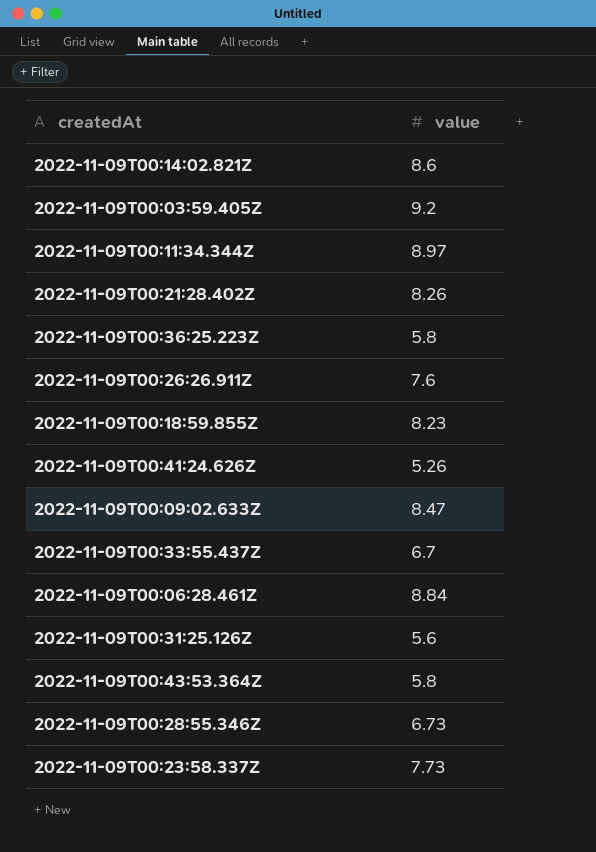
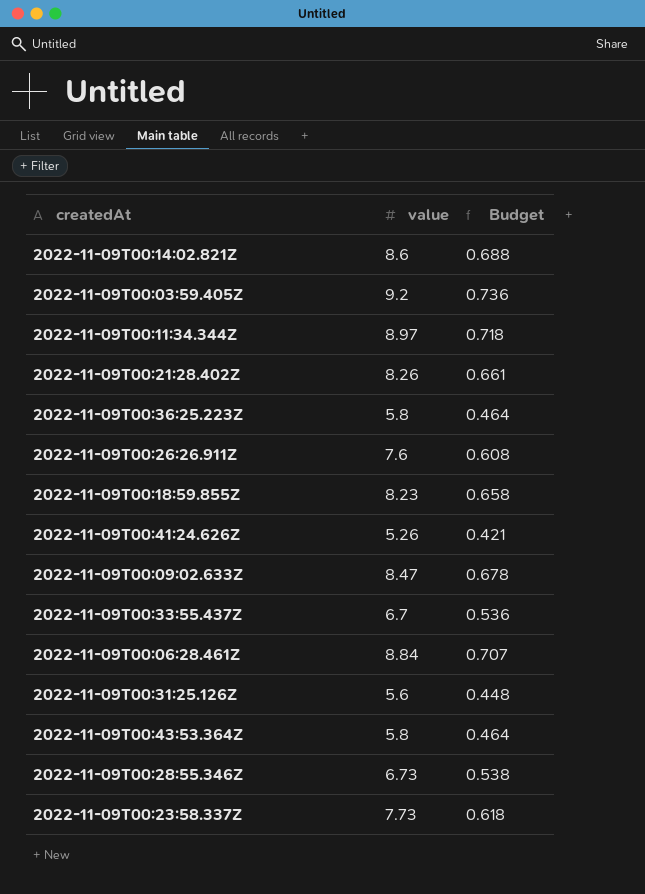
column Budget | formula: none -> [value] * 0.08

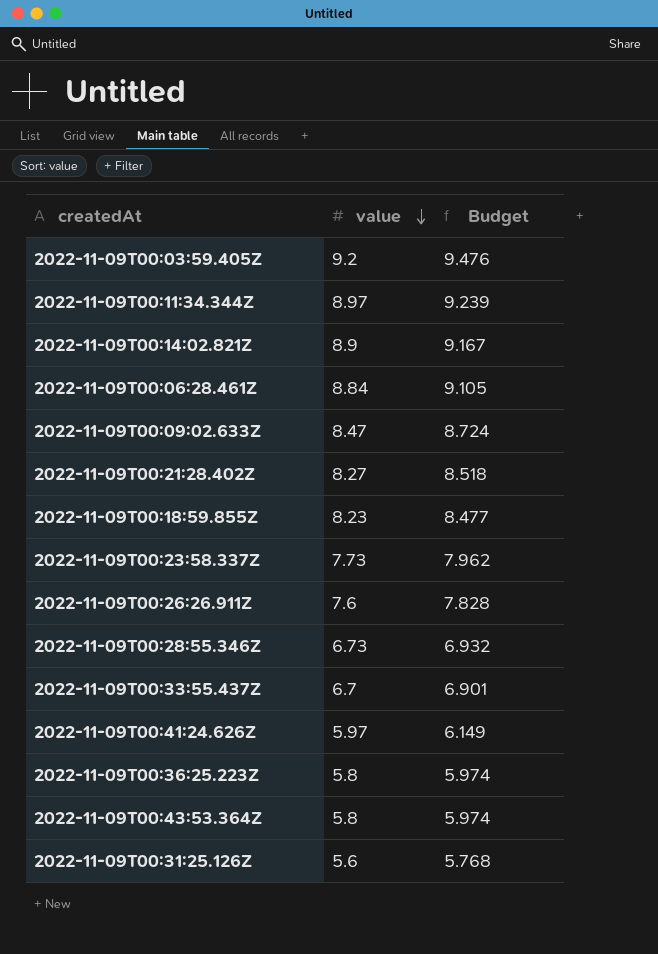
row order: none -> value descending
column Budget | formula: [value] * 0.08 -> [value] * 1.03
2022-11-09T00:14:02.821Z | value: 8.6 -> 8.9
2022-11-09T00:21:28.402Z | value: 8.26 -> 8.27
2022-11-09T00:41:24.626Z | value: 5.26 -> 5.97

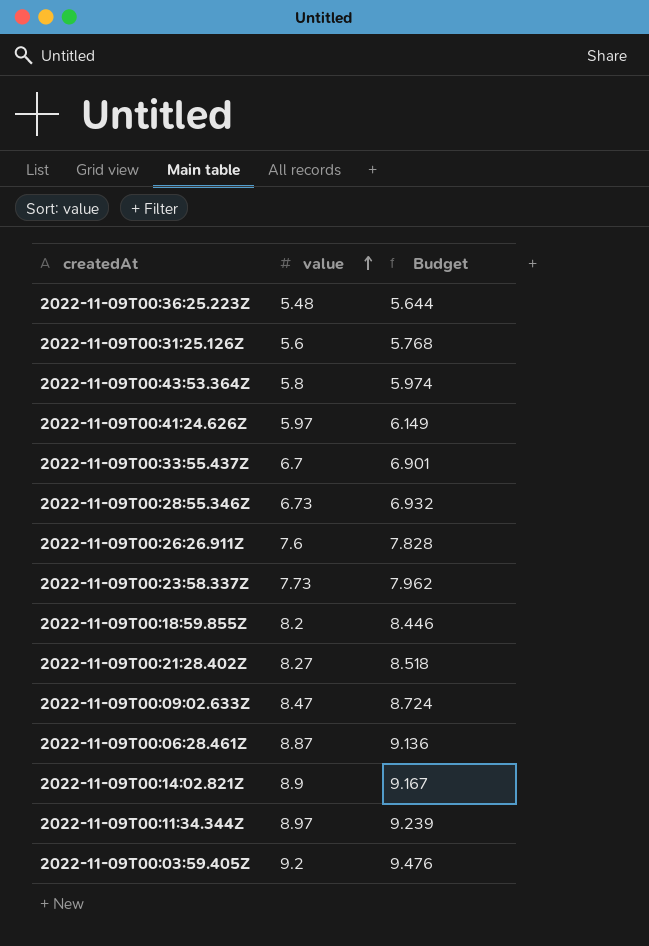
row order: value descending -> value ascending
2022-11-09T00:36:25.223Z | value: 5.8 -> 5.48
2022-11-09T00:36:25.223Z | Budget: 5.974 -> 5.644
2022-11-09T00:18:59.855Z | value: 8.23 -> 8.2
2022-11-09T00:18:59.855Z | Budget: 8.477 -> 8.446
2022-11-09T00:06:28.461Z | value: 8.84 -> 8.87
2022-11-09T00:06:28.461Z | Budget: 9.105 -> 9.136

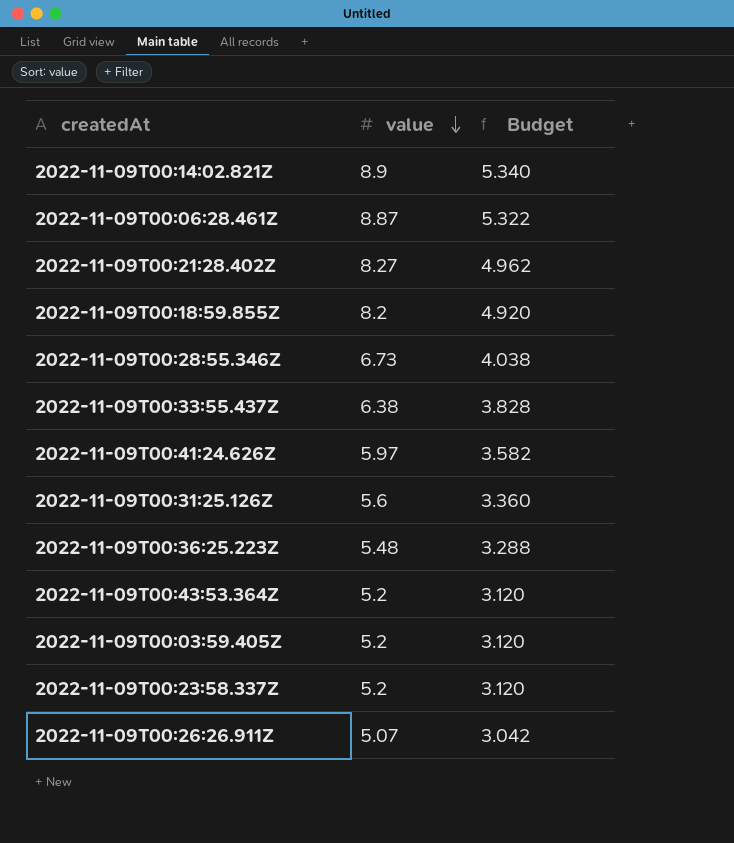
row order: value ascending -> value descending
column Budget | formula: [value] * 1.03 -> [value] * 0.6
row 2022-11-09T00:09:02.633Z: 8.47 | 8.724 -> none
row 2022-11-09T00:11:34.344Z: 8.97 | 9.239 -> none
2022-11-09T00:33:55.437Z | value: 6.7 -> 6.38
2022-11-09T00:43:53.364Z | value: 5.8 -> 5.2
2022-11-09T00:03:59.405Z | value: 9.2 -> 5.2
2022-11-09T00:23:58.337Z | value: 7.73 -> 5.2
2022-11-09T00:26:26.911Z | value: 7.6 -> 5.07

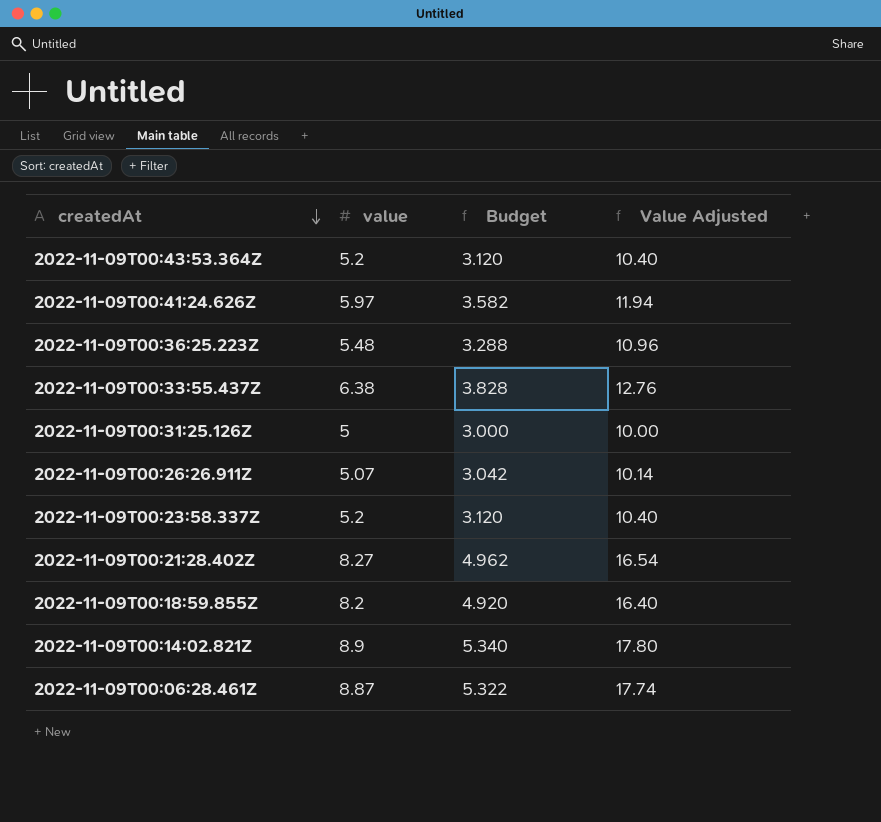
row order: value descending -> createdAt descending
column Value Adjusted | formula: none -> [value] * 2
row 2022-11-09T00:28:55.346Z: 6.73 | 4.038 -> none
row 2022-11-09T00:03:59.405Z: 5.2 | 3.120 -> none
2022-11-09T00:31:25.126Z | value: 5.6 -> 5
2022-11-09T00:31:25.126Z | Budget: 3.360 -> 3.000

